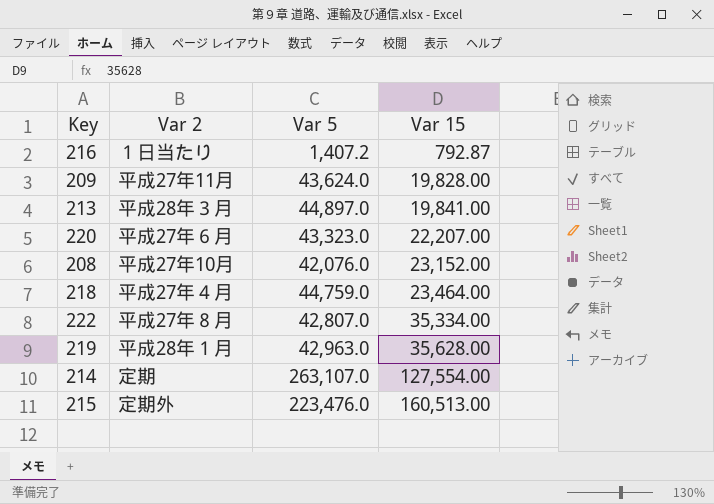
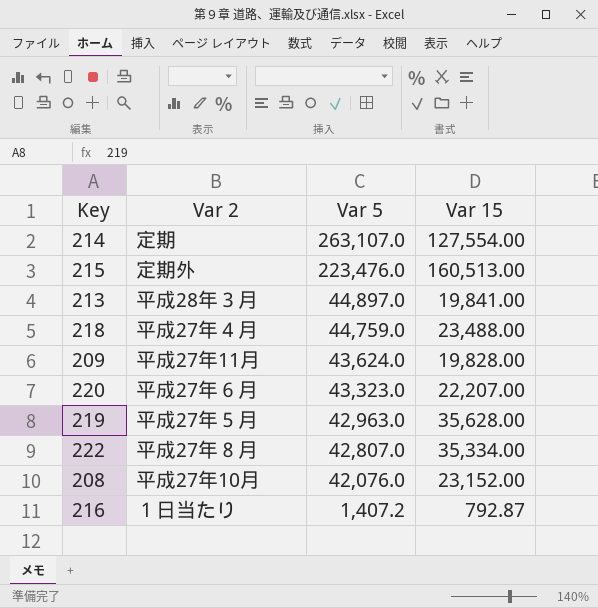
row order: Var 15 ascending -> Var 5 descending
218 | Var 15: 23,464.00 -> 23,488.00
219 | Var 2: 平成28年１月 -> 平成27年５月

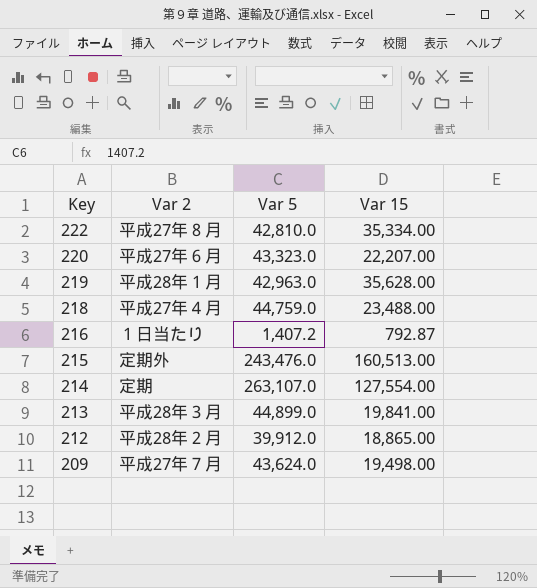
row order: Var 5 descending -> Key descending
row 208: 平成27年10月 | 42,076.0 | 23,152.00 -> none
222 | Var 5: 42,807.0 -> 42,810.0
219 | Var 2: 平成27年５月 -> 平成28年１月
215 | Var 5: 223,476.0 -> 243,476.0
213 | Var 5: 44,897.0 -> 44,899.0
row 212: none -> 平成28年２月 | 39,912.0 | 18,865.00
209 | Var 2: 平成27年11月 -> 平成27年７月
209 | Var 15: 19,828.00 -> 19,498.00

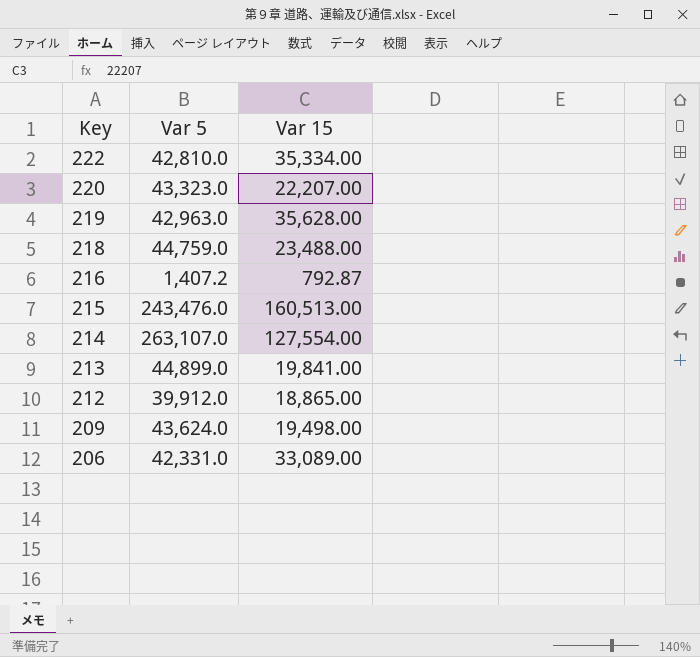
column Var 2 | position: 2 -> none
row 206: none -> 42,331.0 | 33,089.00

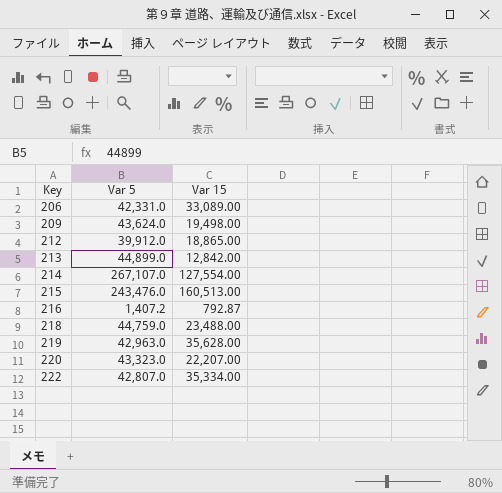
row order: Key descending -> Key ascending
213 | Var 15: 19,841.00 -> 12,842.00
214 | Var 5: 263,107.0 -> 267,107.0
222 | Var 5: 42,810.0 -> 42,807.0

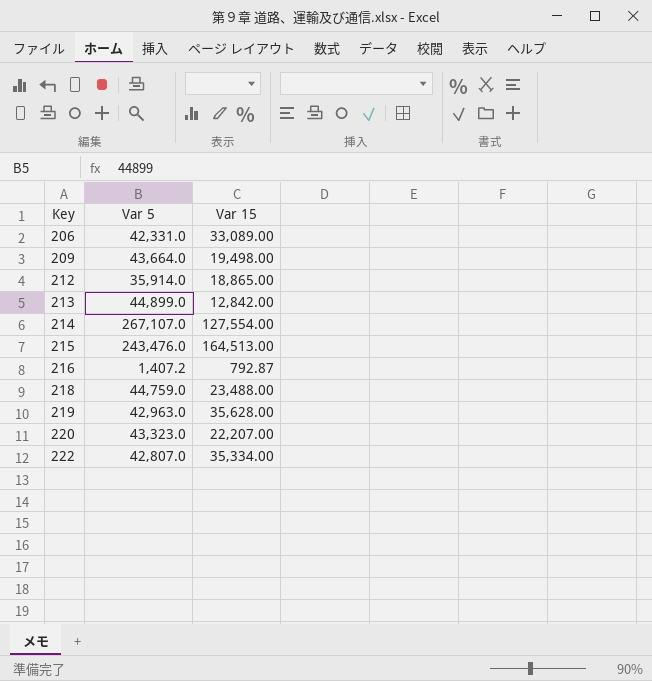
209 | Var 5: 43,624.0 -> 43,664.0
212 | Var 5: 39,912.0 -> 35,914.0
215 | Var 15: 160,513.00 -> 164,513.00

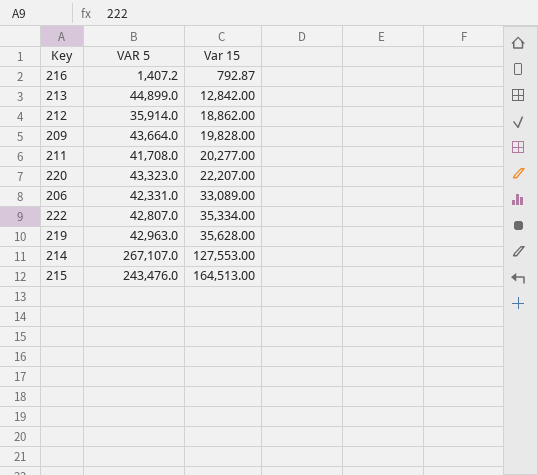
row order: Key ascending -> Var 15 ascending
column name: Var 5 -> VAR 5
row 218: 44,759.0 | 23,488.00 -> none
212 | Var 15: 18,865.00 -> 18,862.00
209 | Var 15: 19,498.00 -> 19,828.00
row 211: none -> 41,708.0 | 20,277.00
214 | Var 15: 127,554.00 -> 127,553.00

